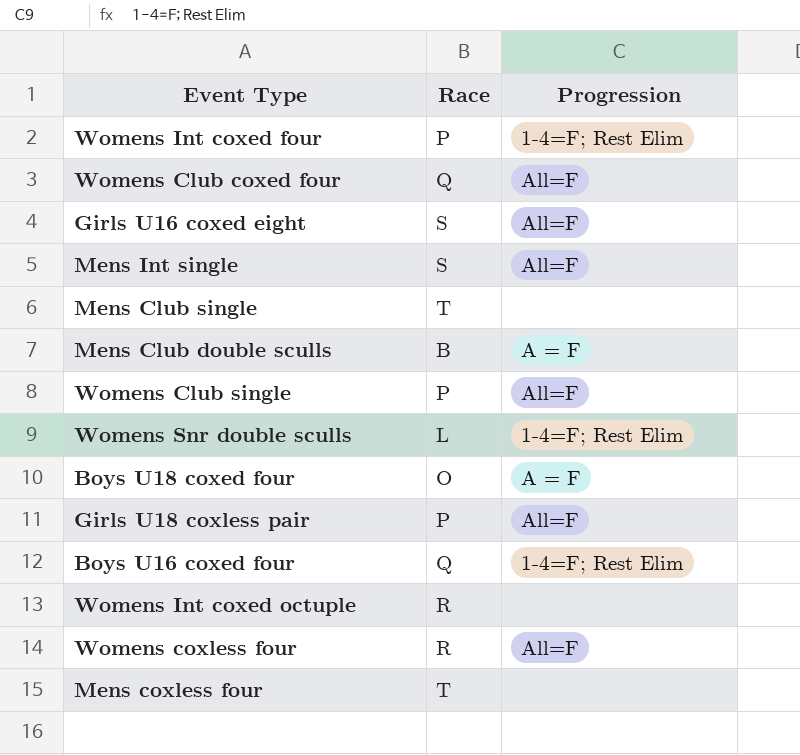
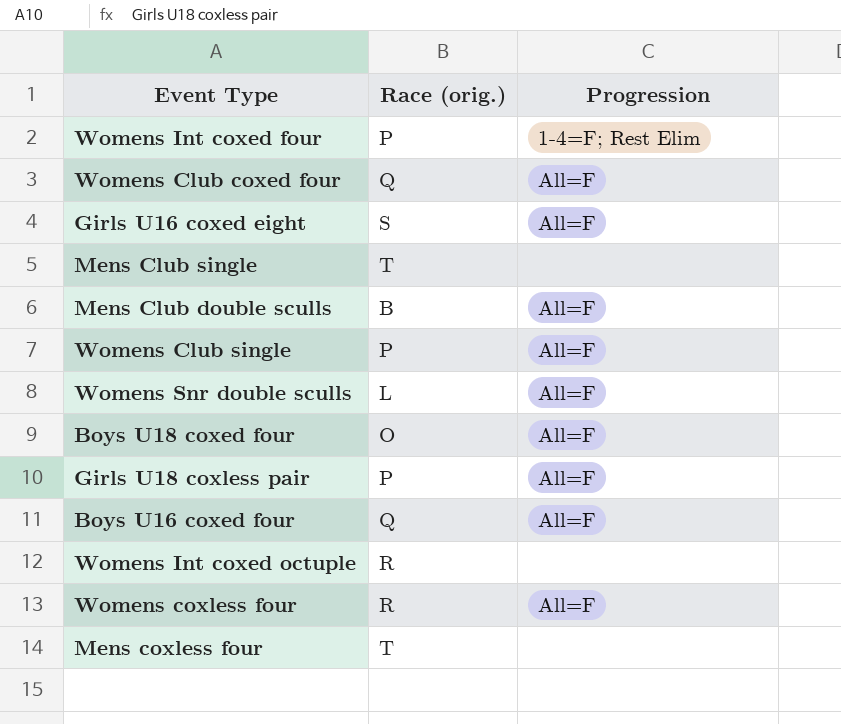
column name: Race -> Race (orig.)
row Mens Int single: S | All=F -> none
Mens Club double sculls | Progression: A = F -> All=F
Womens Snr double sculls | Progression: 1-4=F; Rest Elim -> All=F
Boys U18 coxed four | Progression: A = F -> All=F
Boys U16 coxed four | Progression: 1-4=F; Rest Elim -> All=F

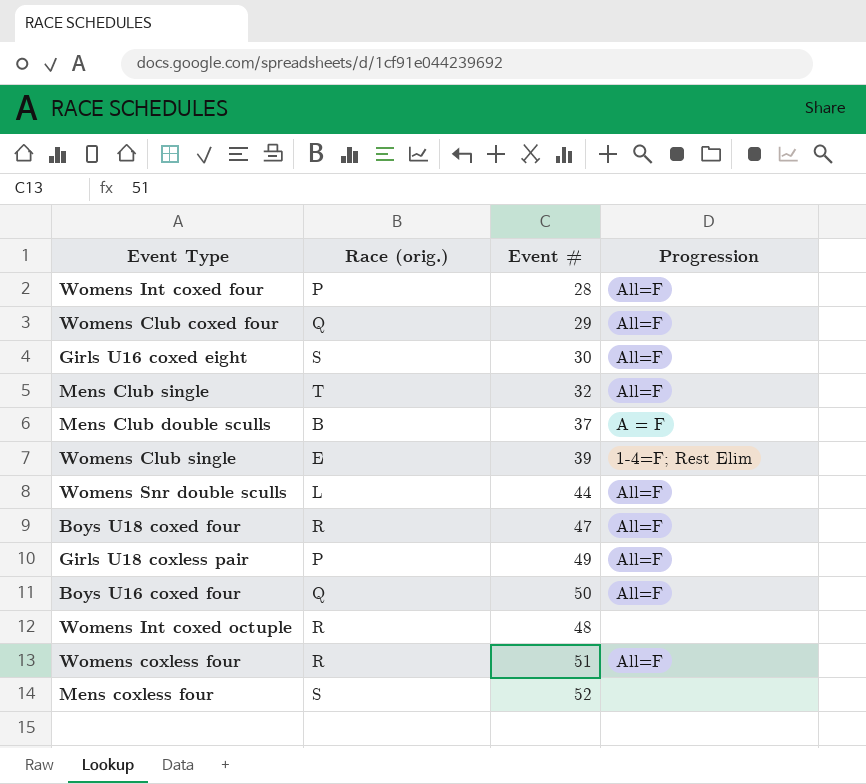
column Event # | position: none -> 3
Womens Int coxed four | Progression: 1-4=F; Rest Elim -> All=F
Mens Club single | Progression: none -> All=F
Mens Club double sculls | Progression: All=F -> A = F
Womens Club single | Race (orig.): P -> E
Womens Club single | Progression: All=F -> 1-4=F; Rest Elim
Boys U18 coxed four | Race (orig.): O -> R
Mens coxless four | Race (orig.): T -> S

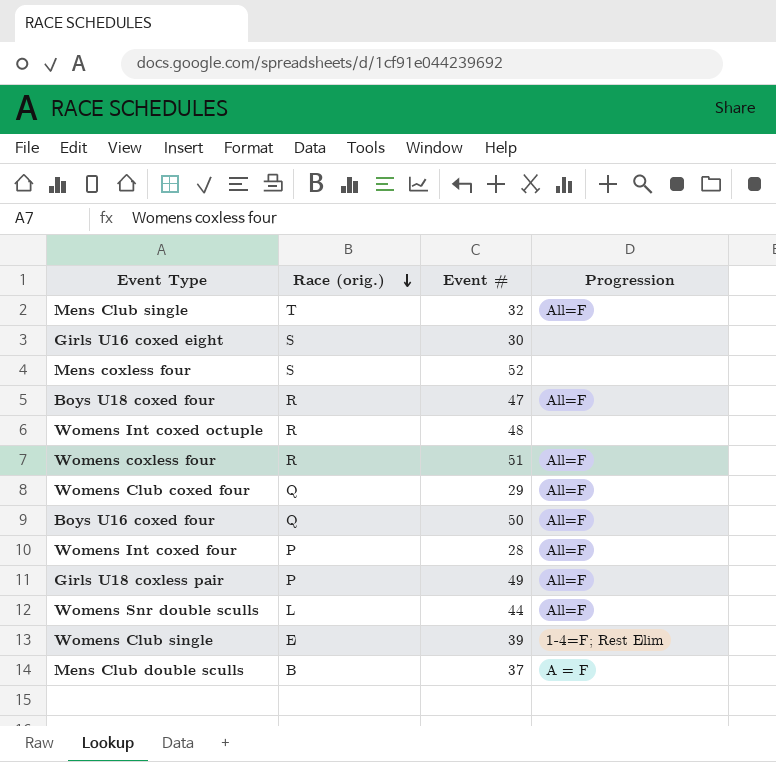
row order: none -> Race (orig.) descending
Girls U16 coxed eight | Progression: All=F -> none

